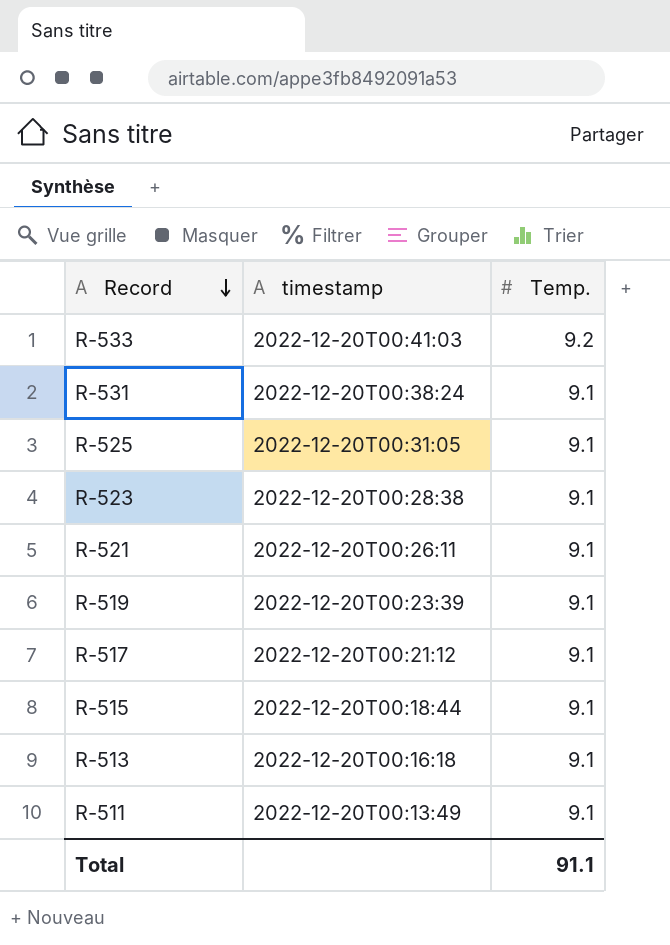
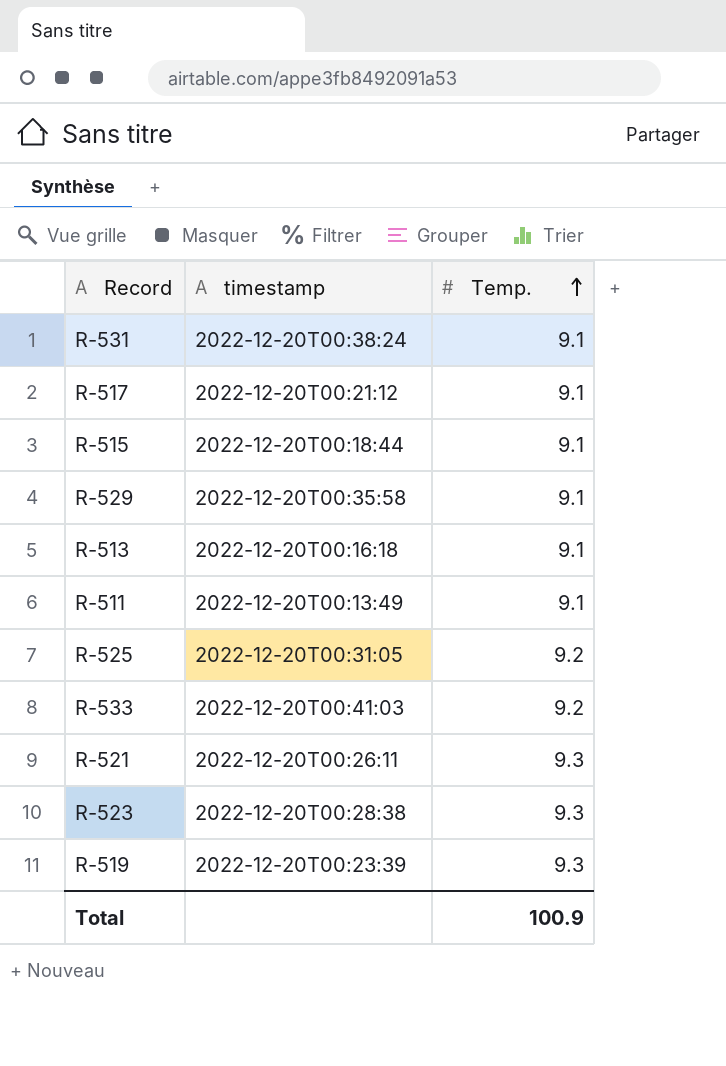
row order: Record descending -> Temp. ascending
row R-529: none -> 2022-12-20T00:35:58 | 9.1
R-525 | Temp.: 9.1 -> 9.2
R-521 | Temp.: 9.1 -> 9.3
R-523 | Temp.: 9.1 -> 9.3
R-519 | Temp.: 9.1 -> 9.3
Total | Temp.: 91.1 -> 100.9

